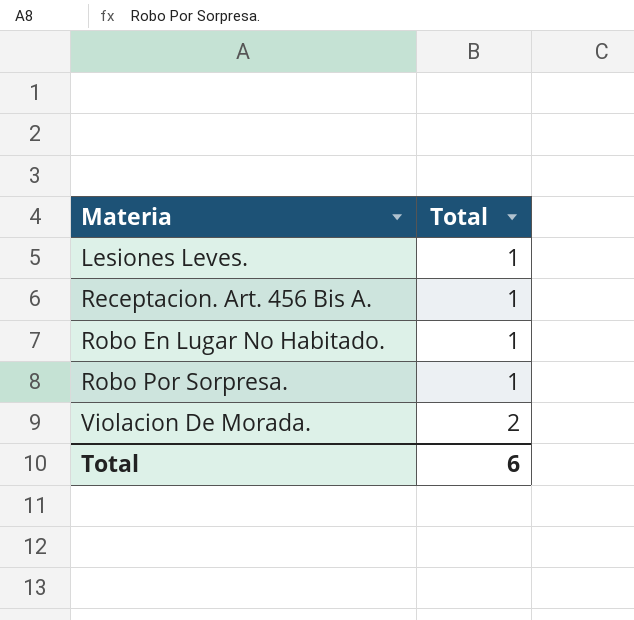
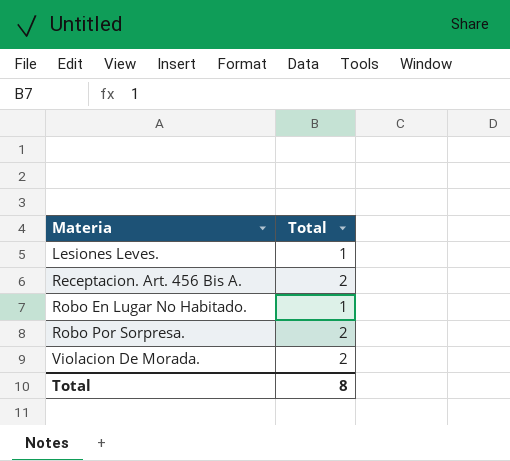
Receptacion. Art. 456 Bis A. | Total: 1 -> 2
Robo Por Sorpresa. | Total: 1 -> 2
Total | Total: 6 -> 8

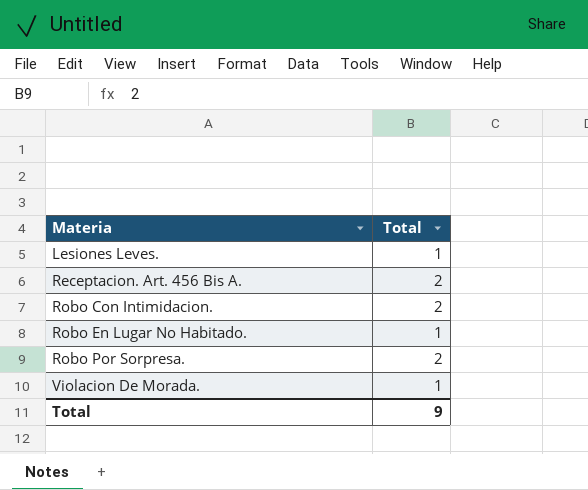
row Robo Con Intimidacion.: none -> 2
Violacion De Morada. | Total: 2 -> 1
Total | Total: 8 -> 9

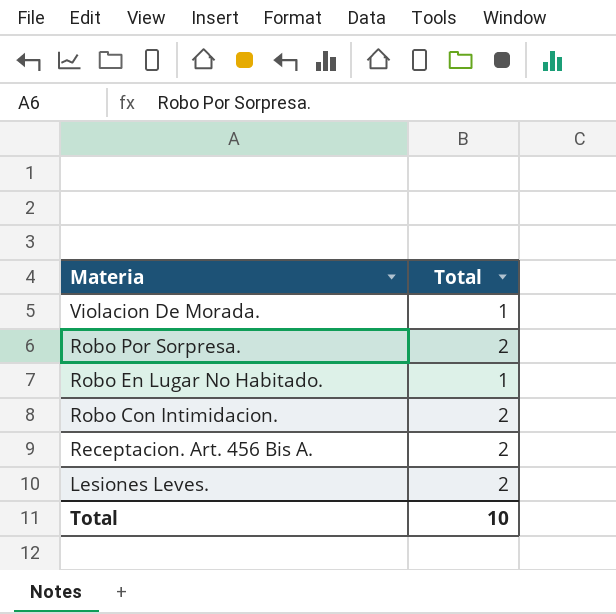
row order: Materia ascending -> Materia descending
Lesiones Leves. | Total: 1 -> 2
Total | Total: 9 -> 10

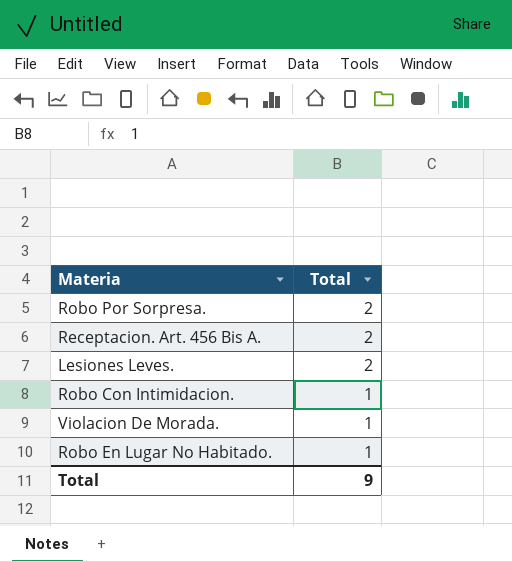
row order: Materia descending -> Total descending
Robo Con Intimidacion. | Total: 2 -> 1
Total | Total: 10 -> 9

